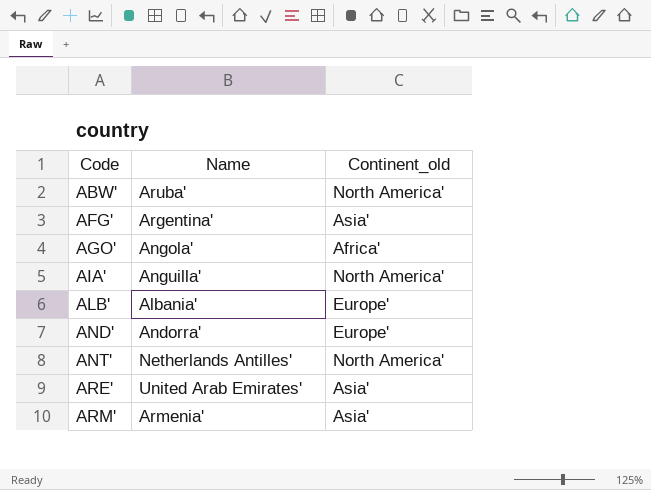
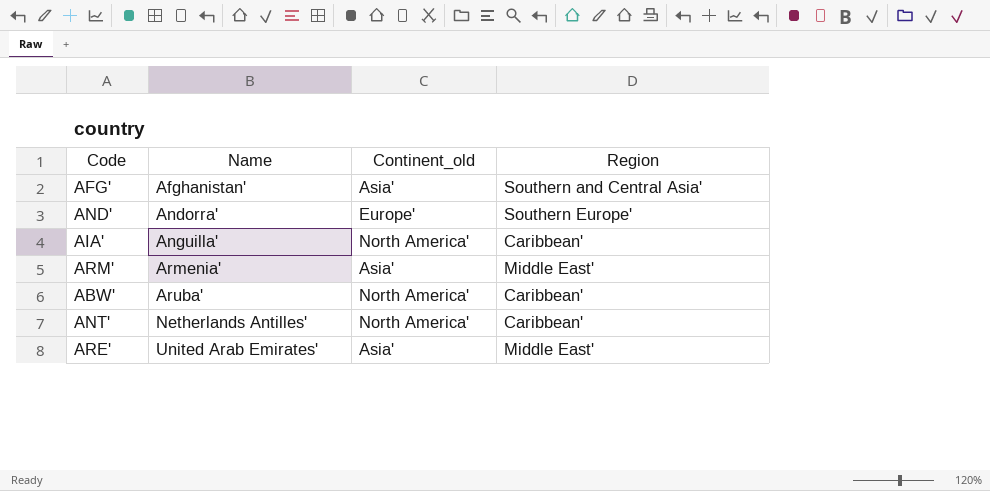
row order: Code ascending -> Name ascending
column Region | position: none -> 4
row AGO': Angola' | Africa' -> none
row ALB': Albania' | Europe' -> none
AFG' | Name: Argentina' -> Afghanistan'

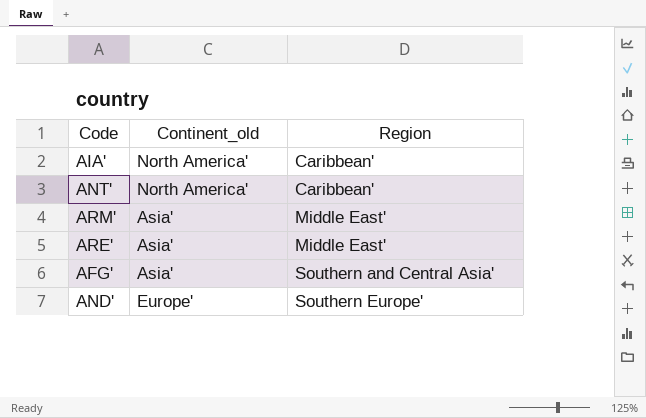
row order: Name ascending -> Region ascending
column Name | position: 2 -> none
row ABW': Aruba' | North America' | Caribbean' -> none

